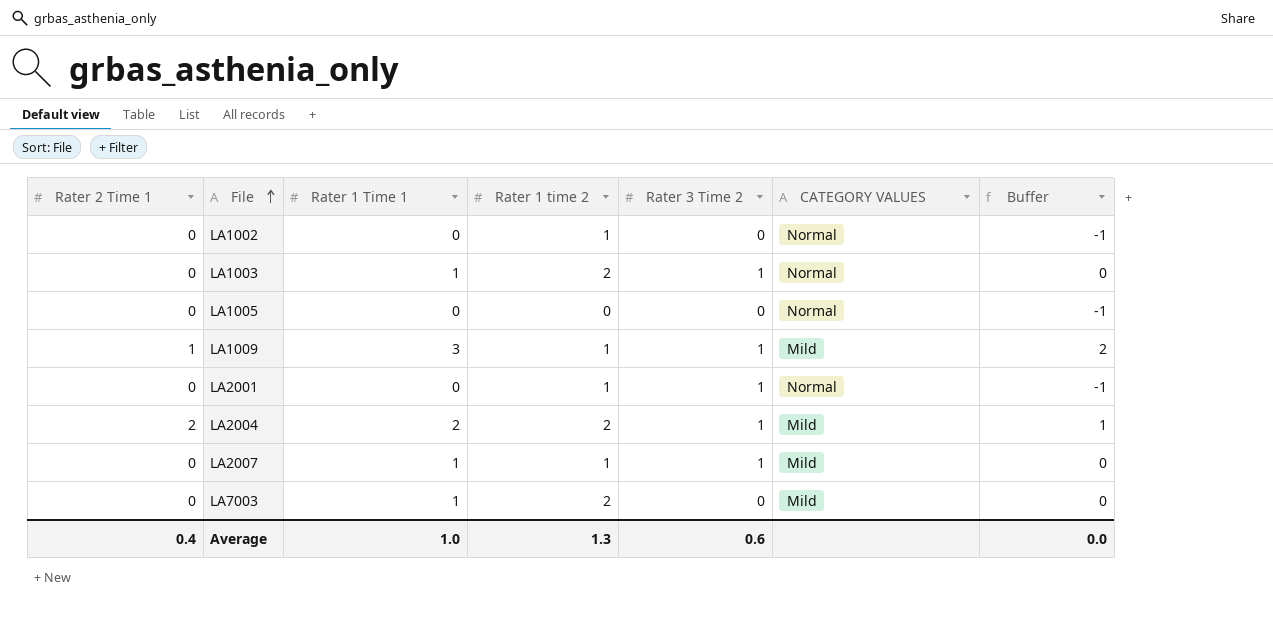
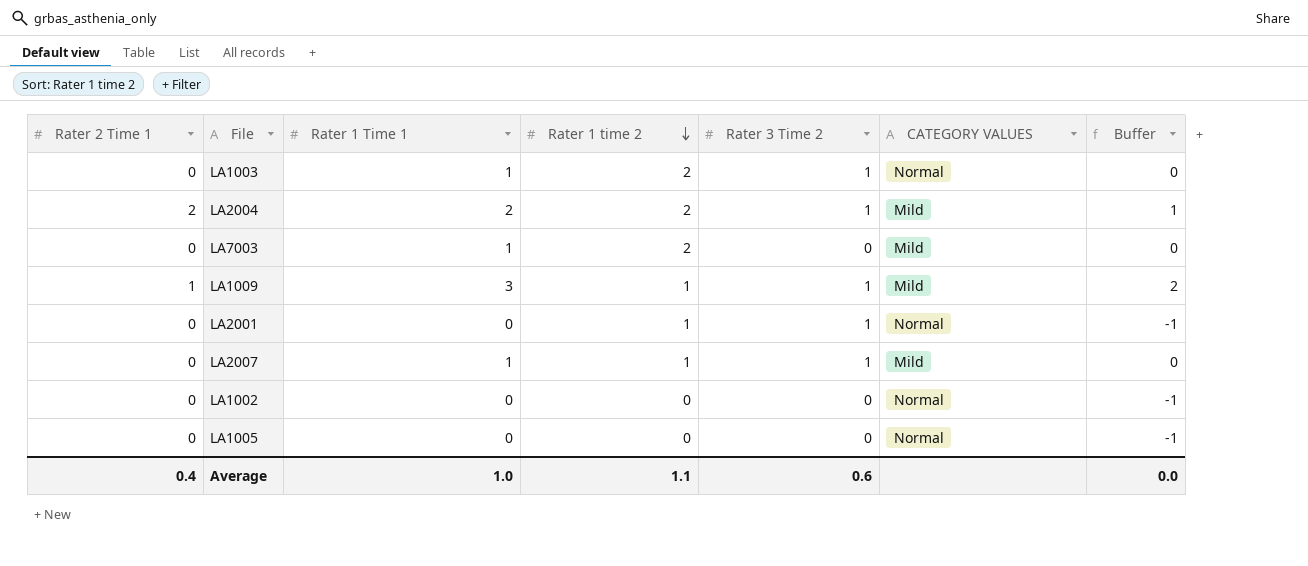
row order: File ascending -> Rater 1 time 2 descending
LA1002 | Rater 1 time 2: 1 -> 0
Average | Rater 1 time 2: 1.3 -> 1.1

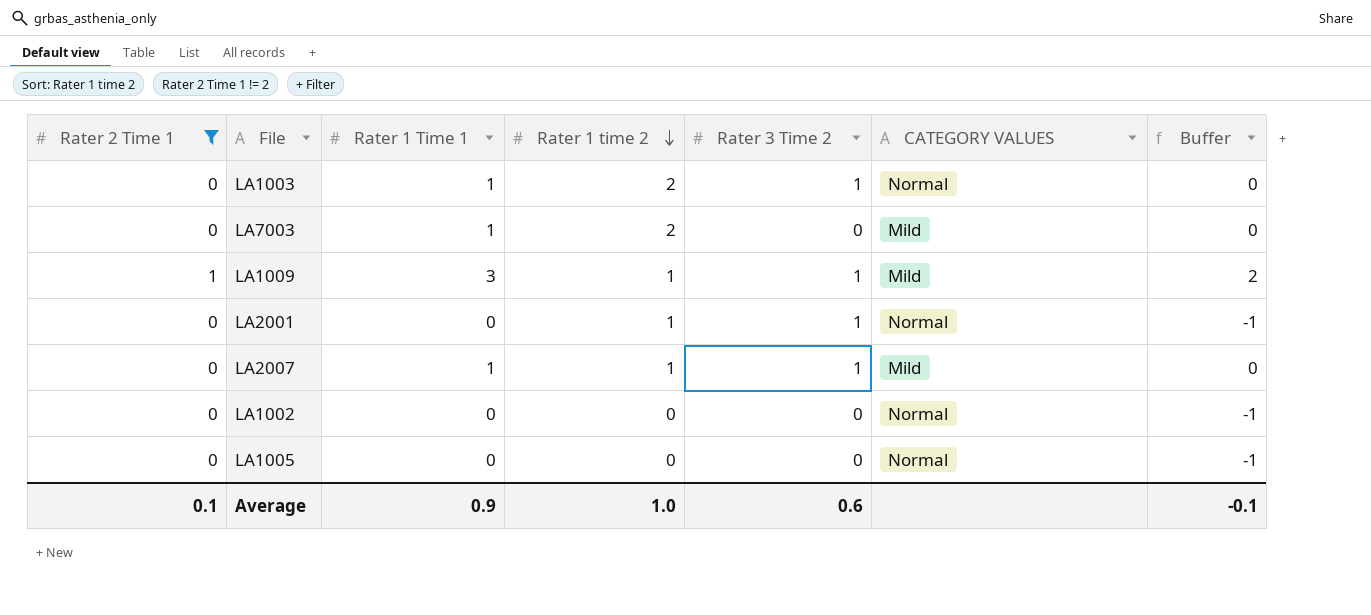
filter: none -> Rater 2 Time 1 != 2
Average | Rater 2 Time 1: 0.4 -> 0.1
Average | Rater 1 Time 1: 1.0 -> 0.9
Average | Rater 1 time 2: 1.1 -> 1.0
Average | Buffer: 0.0 -> -0.1

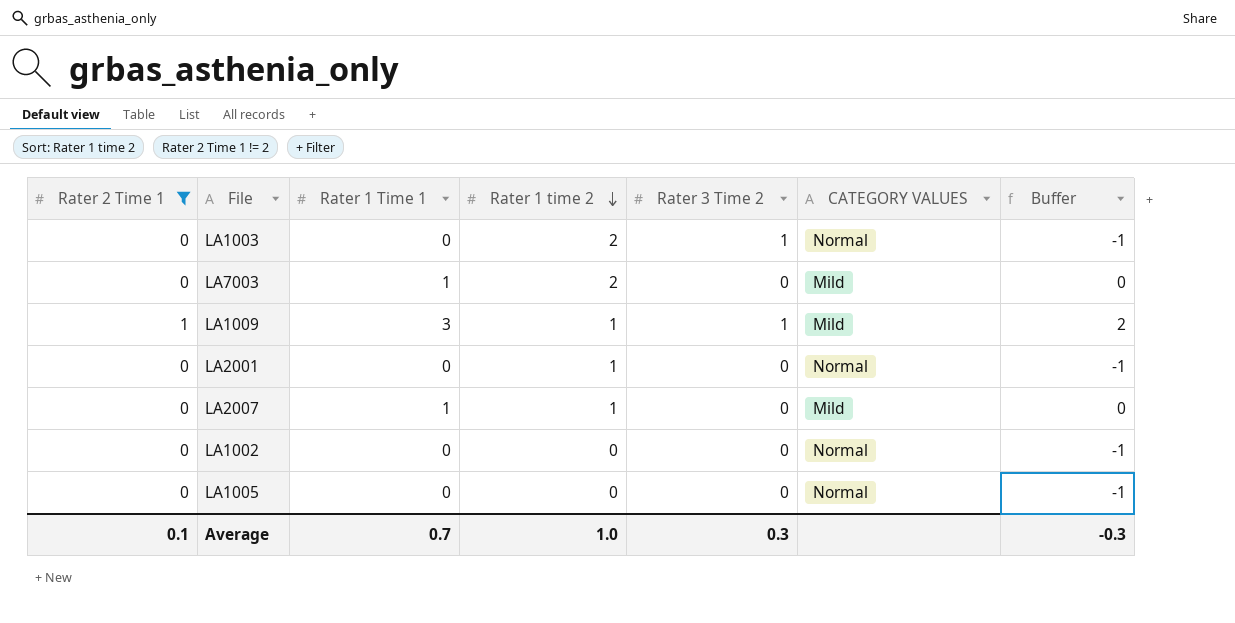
LA1003 | Rater 1 Time 1: 1 -> 0
LA1003 | Buffer: 0 -> -1
LA2001 | Rater 3 Time 2: 1 -> 0
LA2007 | Rater 3 Time 2: 1 -> 0
Average | Rater 1 Time 1: 0.9 -> 0.7
Average | Rater 3 Time 2: 0.6 -> 0.3
Average | Buffer: -0.1 -> -0.3

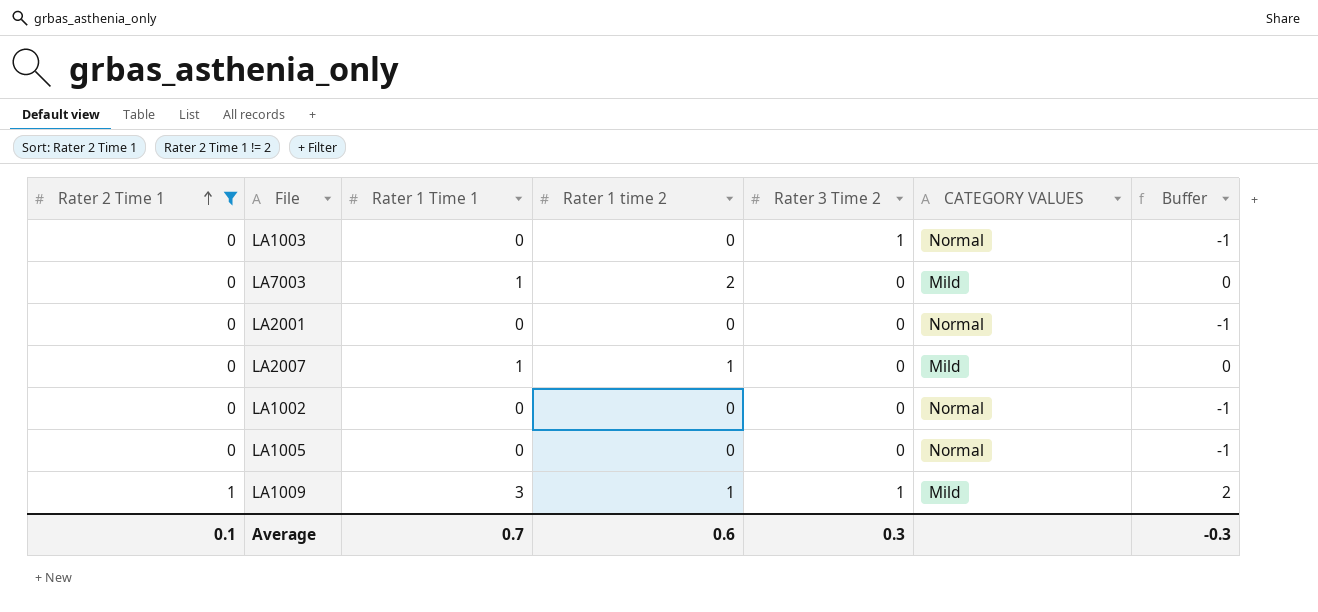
row order: Rater 1 time 2 descending -> Rater 2 Time 1 ascending
LA1003 | Rater 1 time 2: 2 -> 0
LA2001 | Rater 1 time 2: 1 -> 0
Average | Rater 1 time 2: 1.0 -> 0.6

